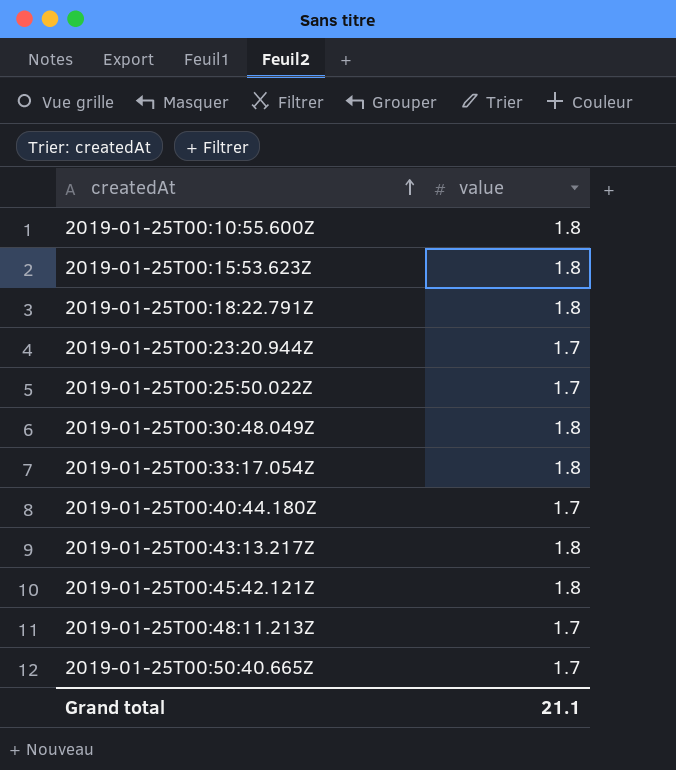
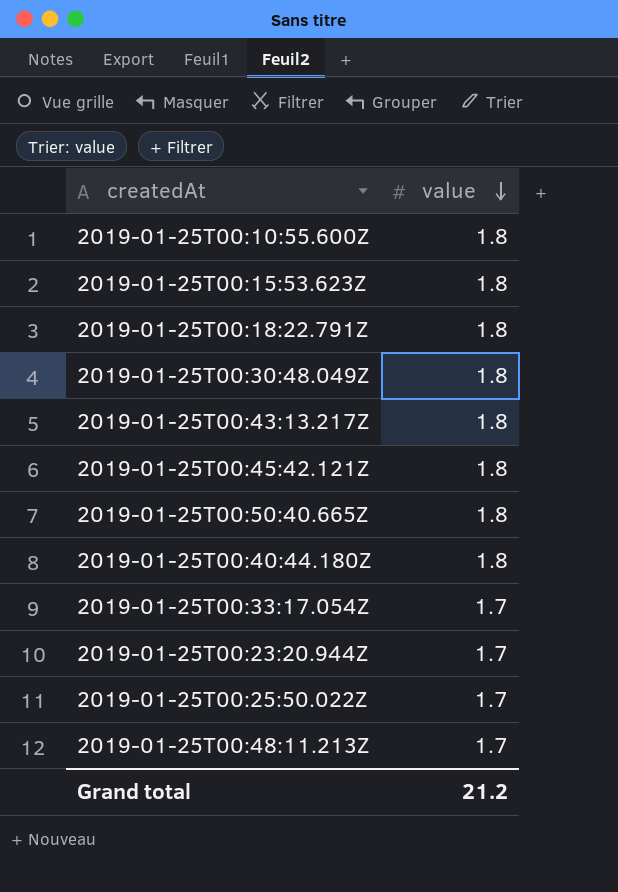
row order: createdAt ascending -> value descending
2019-01-25T00:50:40.665Z | value: 1.7 -> 1.8
2019-01-25T00:40:44.180Z | value: 1.7 -> 1.8
2019-01-25T00:33:17.054Z | value: 1.8 -> 1.7
Grand total | value: 21.1 -> 21.2

